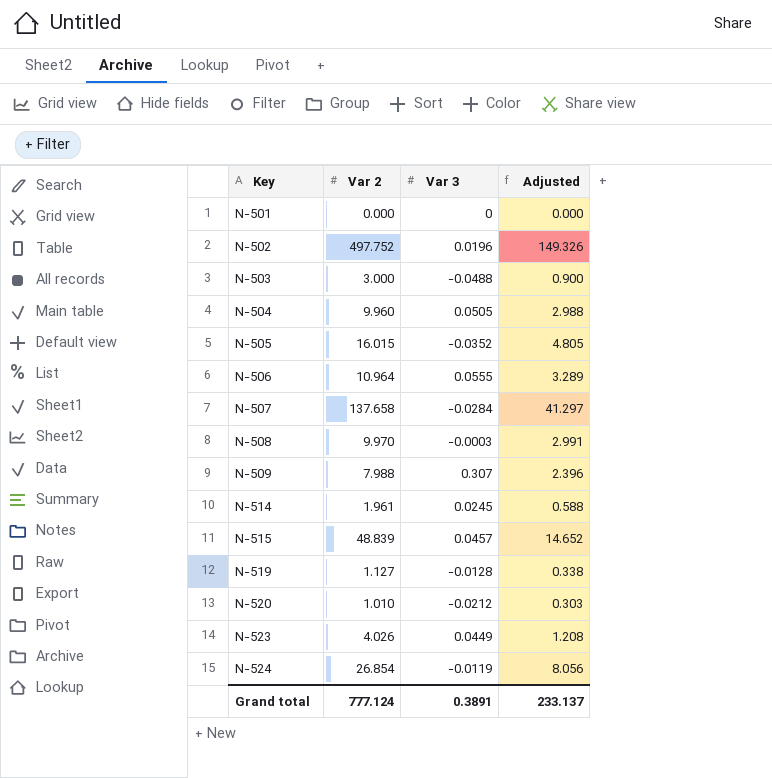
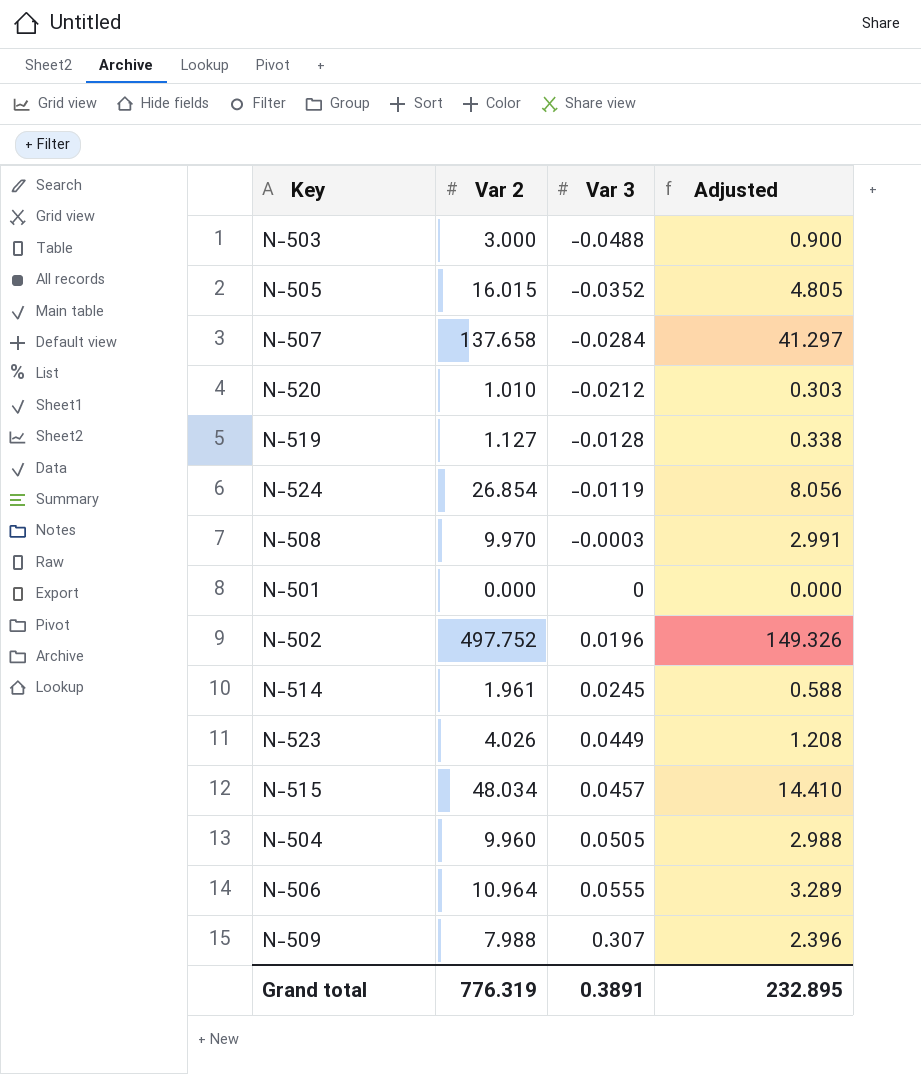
row order: Key ascending -> Var 3 ascending
N-515 | Var 2: 48.839 -> 48.034
N-515 | Adjusted: 14.652 -> 14.410
Grand total | Var 2: 777.124 -> 776.319
Grand total | Adjusted: 233.137 -> 232.895

